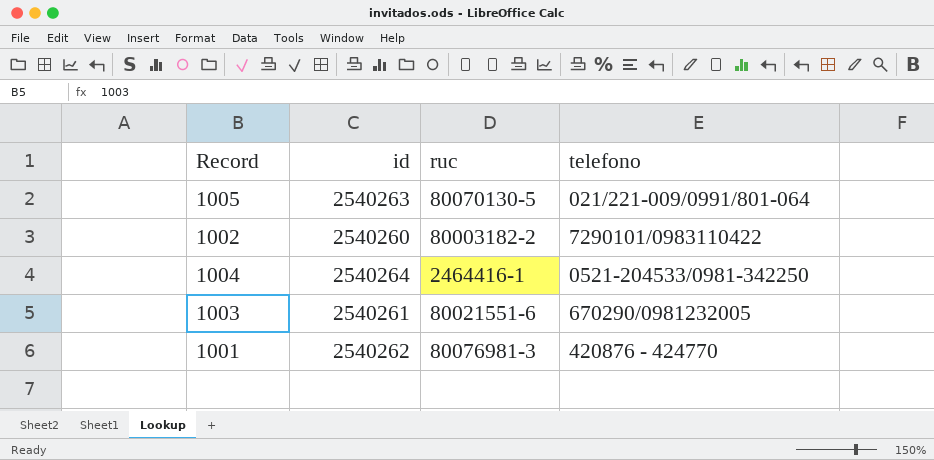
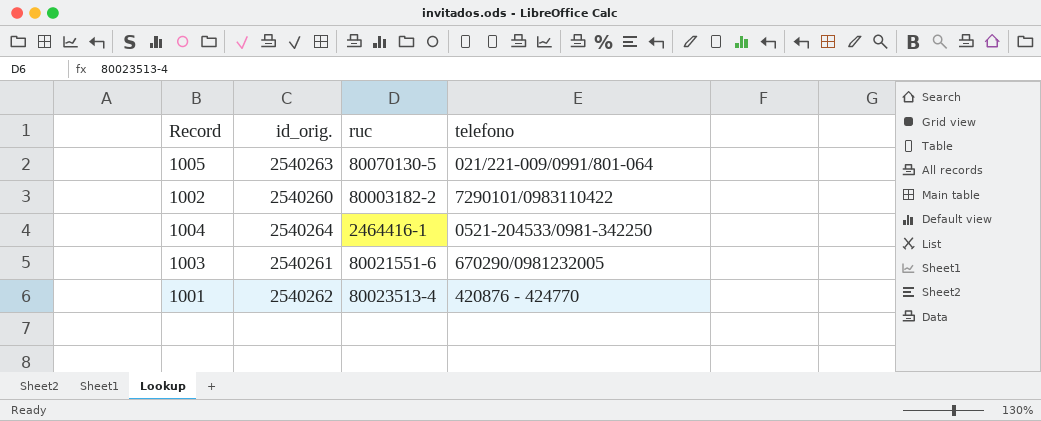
column name: id -> id_orig.
1001 | ruc: 80076981-3 -> 80023513-4

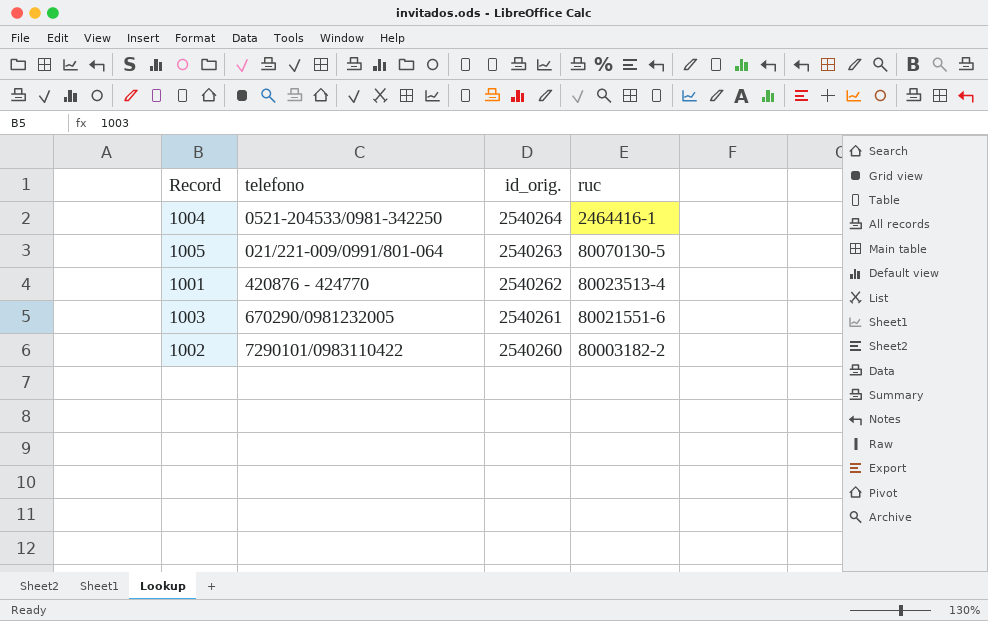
row order: none -> id_orig. descending
column telefono | position: 4 -> 2

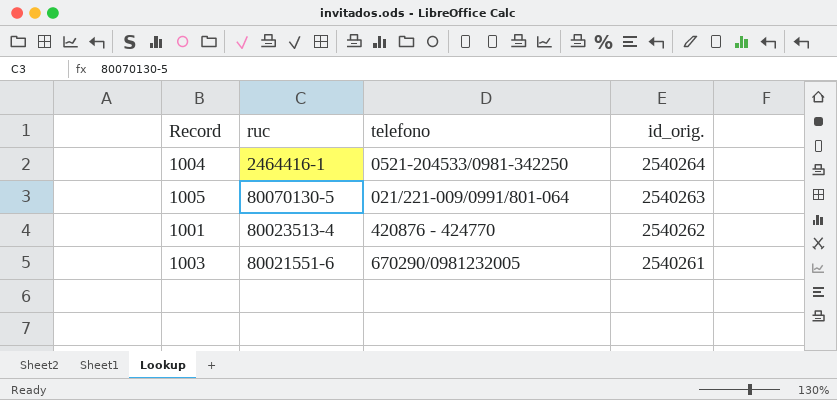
column ruc | position: 4 -> 2
row 1002: 7290101/0983110422 | 2540260 | 80003182-2 -> none

